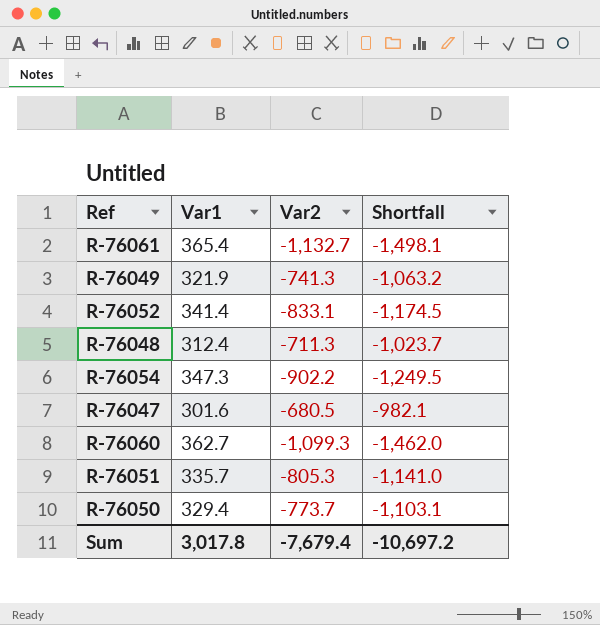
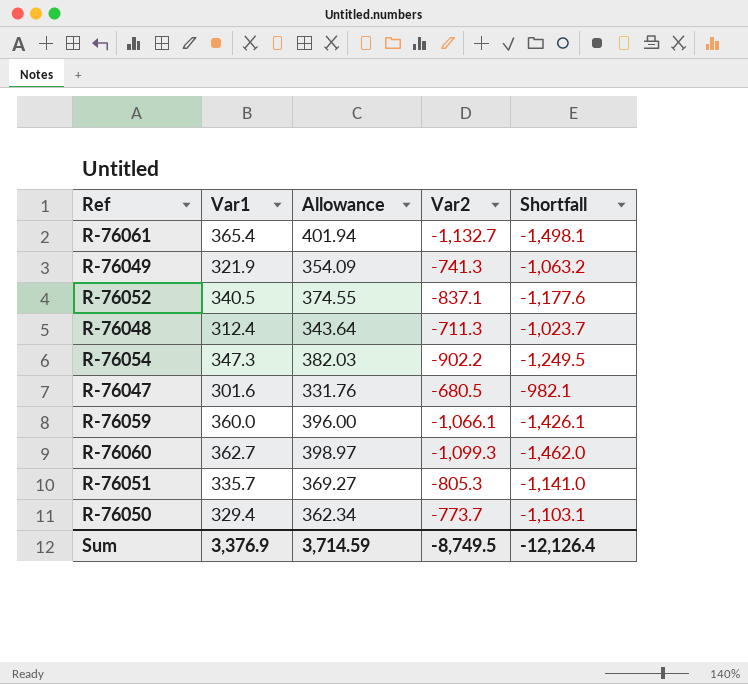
column Allowance | formula: none -> [Var1] * 1.1
R-76052 | Var1: 341.4 -> 340.5
R-76052 | Var2: -833.1 -> -837.1
R-76052 | Shortfall: -1,174.5 -> -1,177.6
row R-76059: none -> 360.0 | 396.00 | -1,066.1 | -1,426.1
Sum | Var1: 3,017.8 -> 3,376.9
Sum | Var2: -7,679.4 -> -8,749.5
Sum | Shortfall: -10,697.2 -> -12,126.4

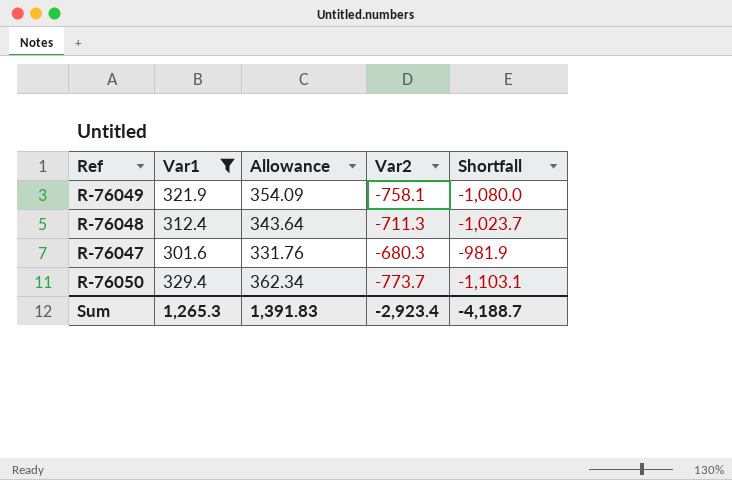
filter: none -> Var1 <= 329.4
R-76049 | Var2: -741.3 -> -758.1
R-76049 | Shortfall: -1,063.2 -> -1,080.0
R-76047 | Var2: -680.5 -> -680.3
R-76047 | Shortfall: -982.1 -> -981.9
Sum | Var1: 3,376.9 -> 1,265.3
Sum | Allowance: 3,714.59 -> 1,391.83
Sum | Var2: -8,749.5 -> -2,923.4
Sum | Shortfall: -12,126.4 -> -4,188.7

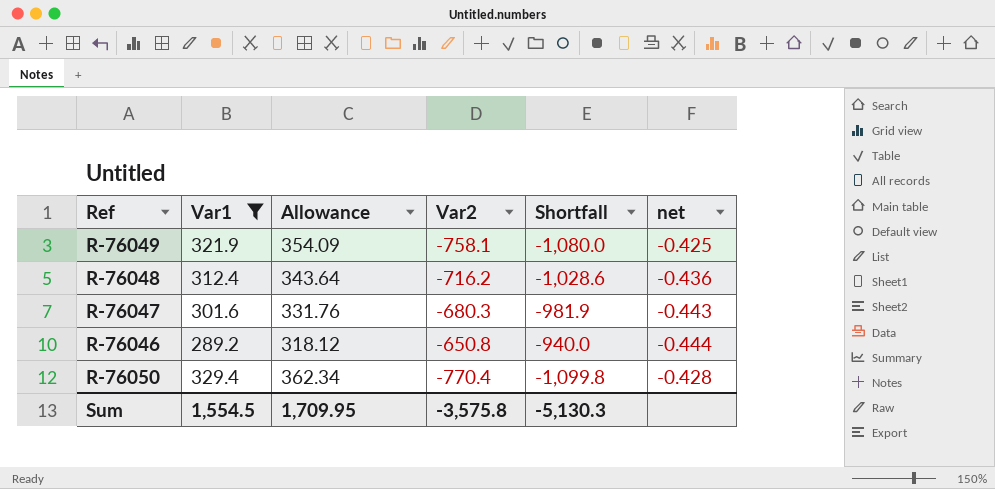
column net | formula: none -> [Var1] / [Var2]
R-76048 | Var2: -711.3 -> -716.2
R-76048 | Shortfall: -1,023.7 -> -1,028.6
row R-76046: none -> 289.2 | 318.12 | -650.8 | -940.0 | -0.444
R-76050 | Var2: -773.7 -> -770.4
R-76050 | Shortfall: -1,103.1 -> -1,099.8
Sum | Var1: 1,265.3 -> 1,554.5
Sum | Allowance: 1,391.83 -> 1,709.95
Sum | Var2: -2,923.4 -> -3,575.8
Sum | Shortfall: -4,188.7 -> -5,130.3

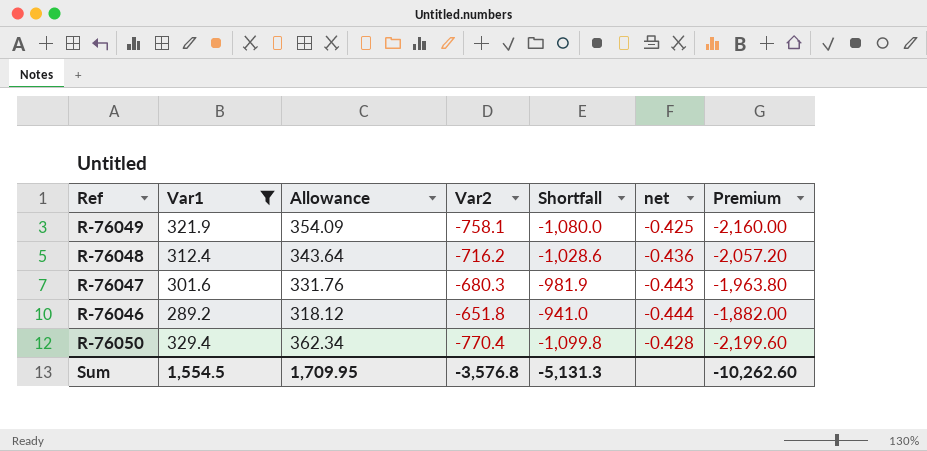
column Premium | formula: none -> [Shortfall] * 2
R-76046 | Var2: -650.8 -> -651.8
R-76046 | Shortfall: -940.0 -> -941.0
Sum | Var2: -3,575.8 -> -3,576.8
Sum | Shortfall: -5,130.3 -> -5,131.3

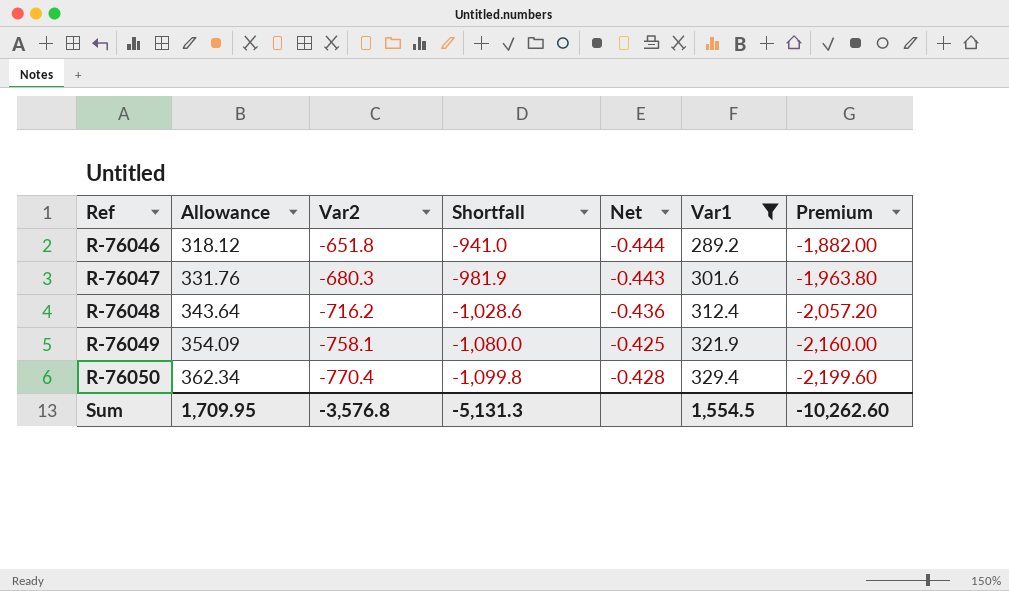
row order: none -> Ref ascending
column name: net -> Net
column Var1 | position: 2 -> 6

